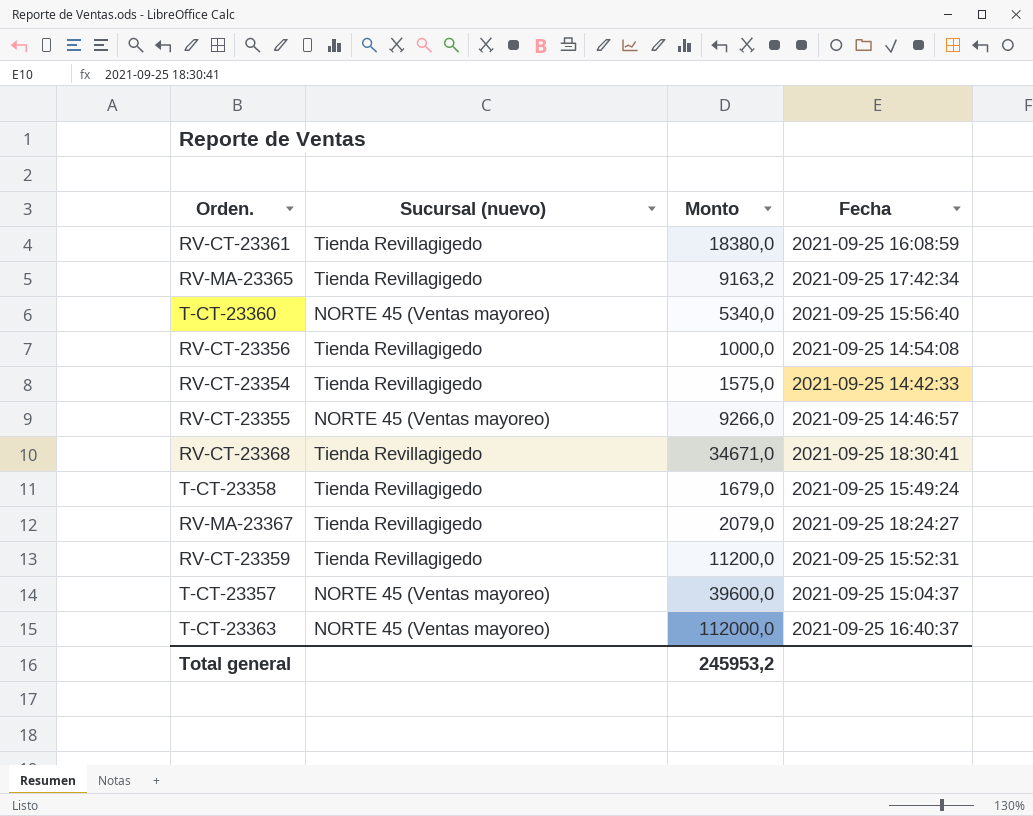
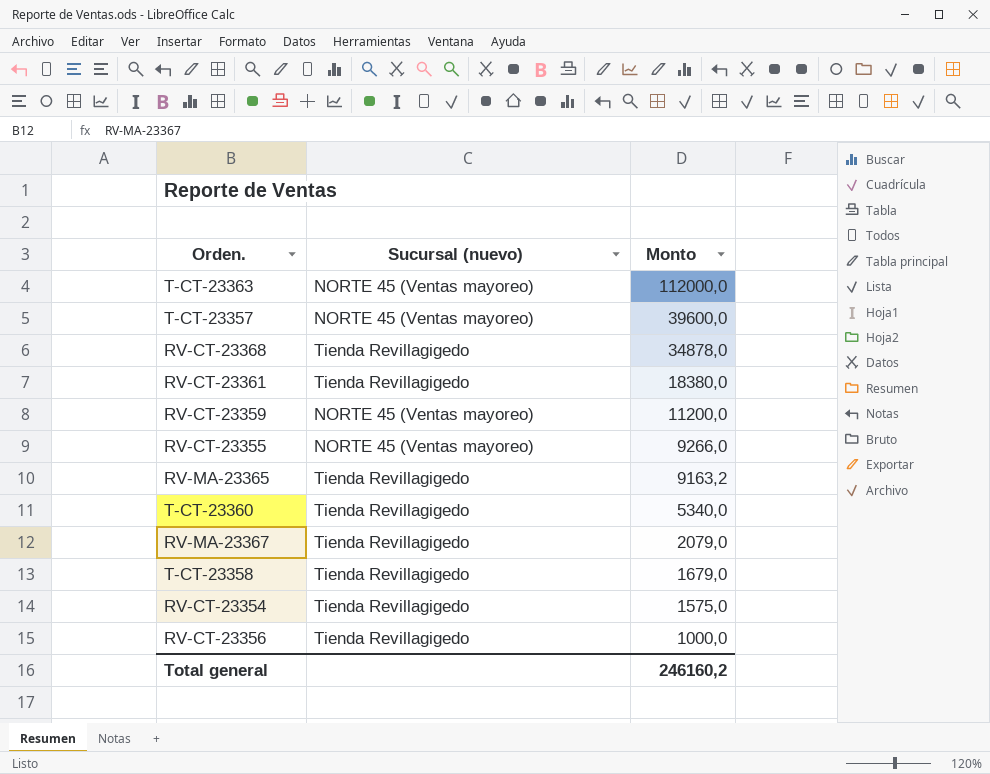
row order: none -> Monto descending
column Fecha | position: 4 -> none
RV-CT-23368 | Monto: 34671,0 -> 34878,0
RV-CT-23359 | Sucursal (nuevo): Tienda Revillagigedo -> NORTE 45 (Ventas mayoreo)
T-CT-23360 | Sucursal (nuevo): NORTE 45 (Ventas mayoreo) -> Tienda Revillagigedo
Total general | Monto: 245953,2 -> 246160,2

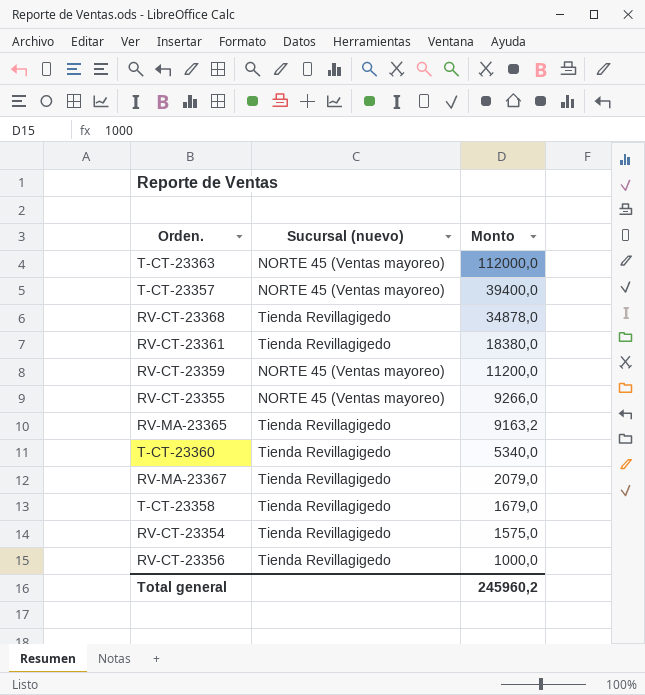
T-CT-23357 | Monto: 39600,0 -> 39400,0
Total general | Monto: 246160,2 -> 245960,2

